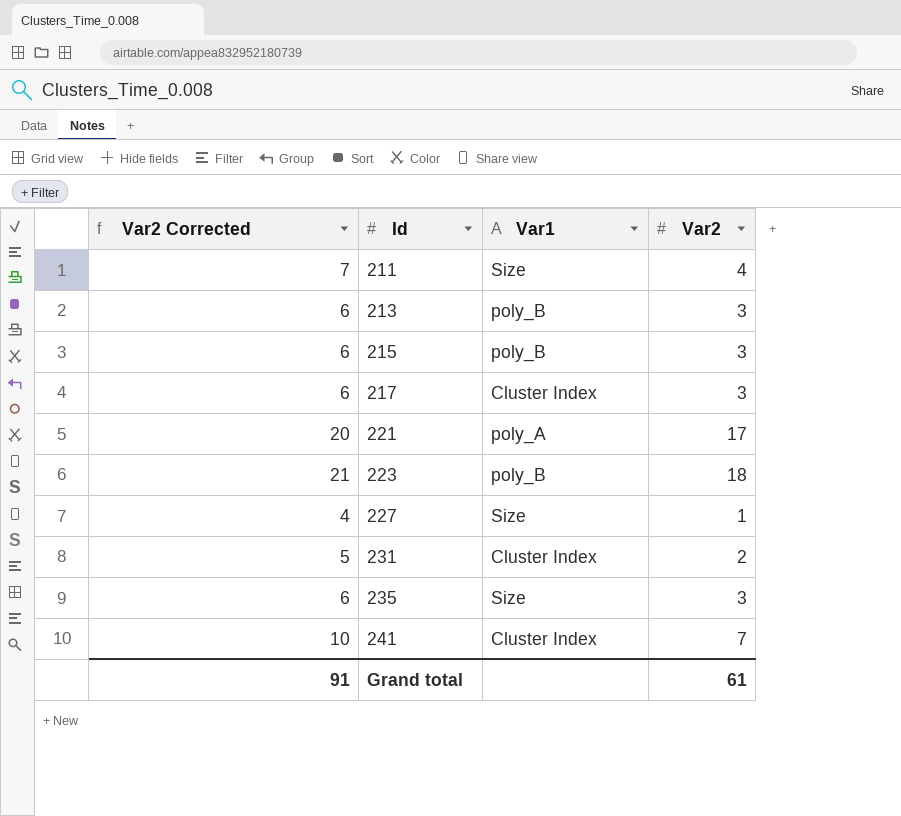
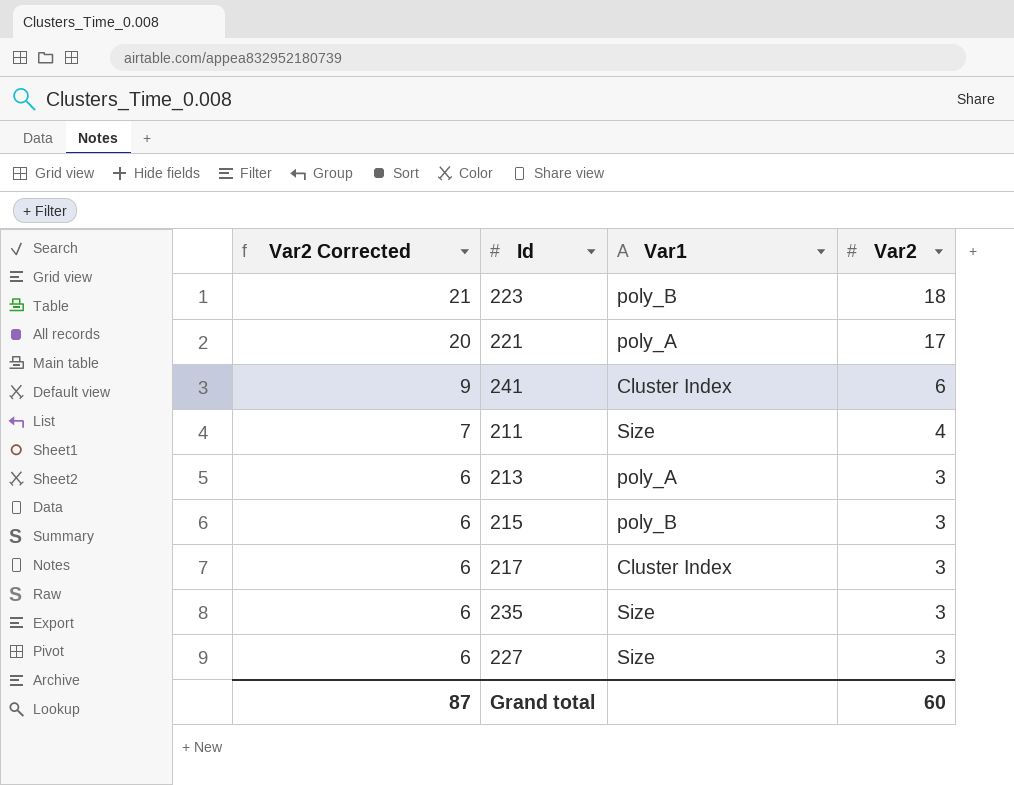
row order: Id ascending -> Var2 Corrected descending
row 231: 5 | Cluster Index | 2 -> none
241 | Var2 Corrected: 10 -> 9
241 | Var2: 7 -> 6
213 | Var1: poly_B -> poly_A
227 | Var2 Corrected: 4 -> 6
227 | Var2: 1 -> 3
Grand total | Var2 Corrected: 91 -> 87
Grand total | Var2: 61 -> 60

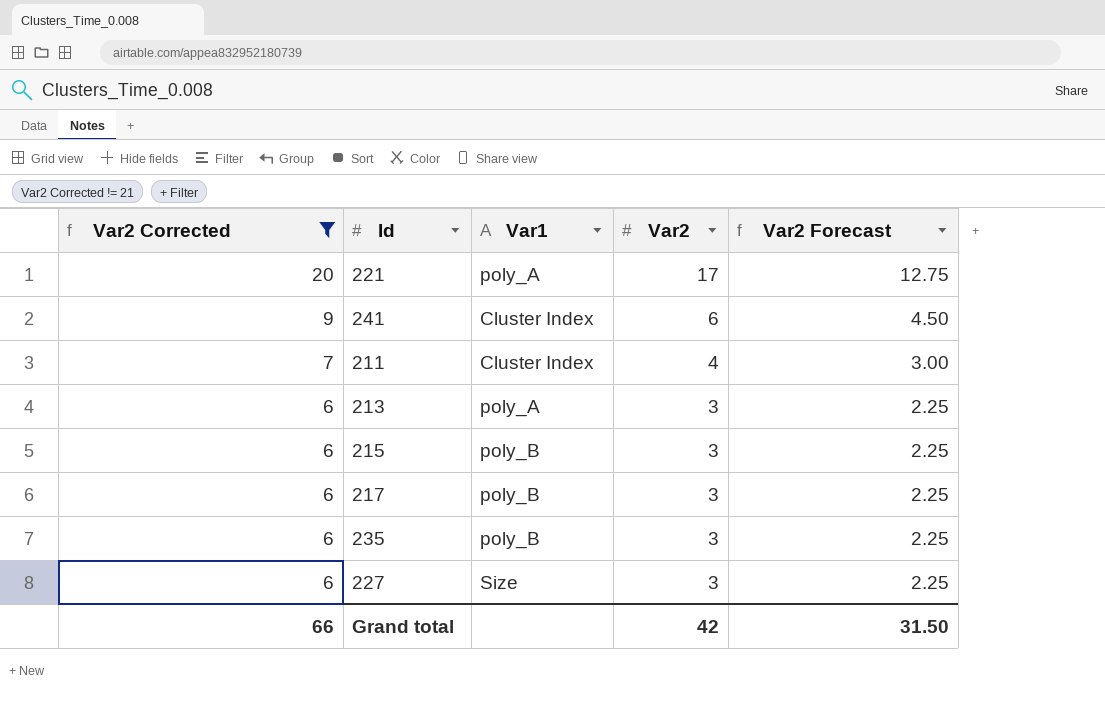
filter: none -> Var2 Corrected != 21
column Var2 Forecast | formula: none -> [Var2] * 0.75
211 | Var1: Size -> Cluster Index
217 | Var1: Cluster Index -> poly_B
235 | Var1: Size -> poly_B
Grand total | Var2 Corrected: 87 -> 66
Grand total | Var2: 60 -> 42

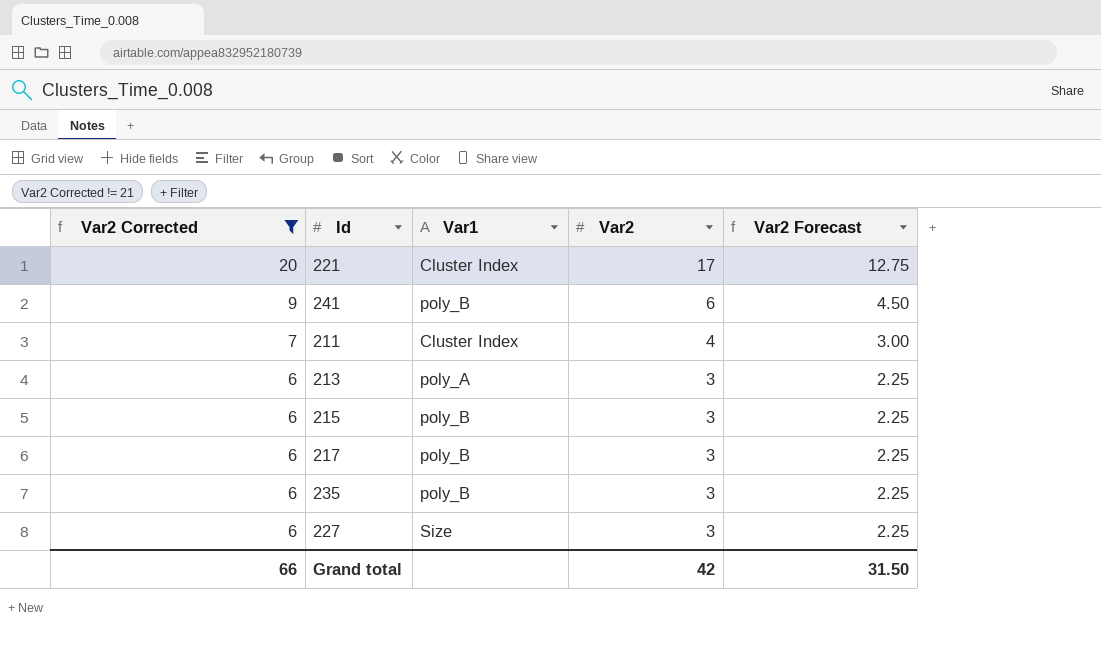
221 | Var1: poly_A -> Cluster Index
241 | Var1: Cluster Index -> poly_B

